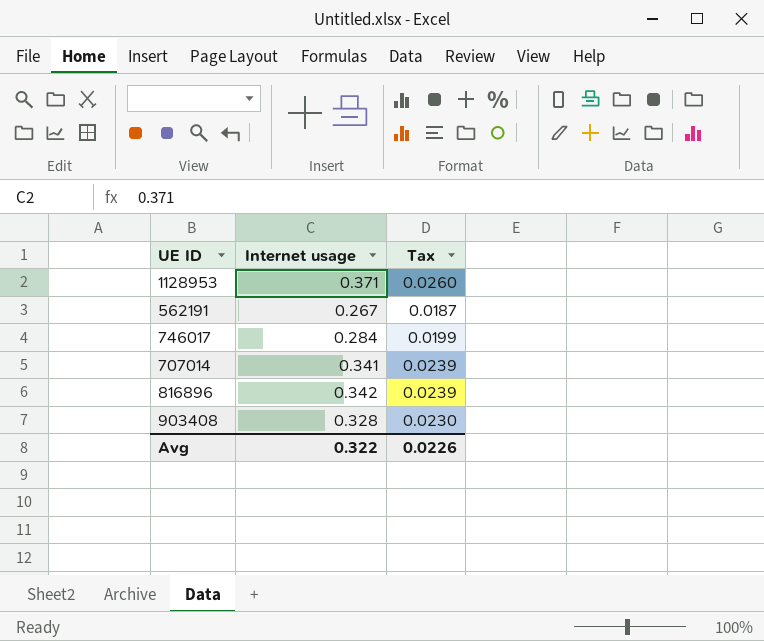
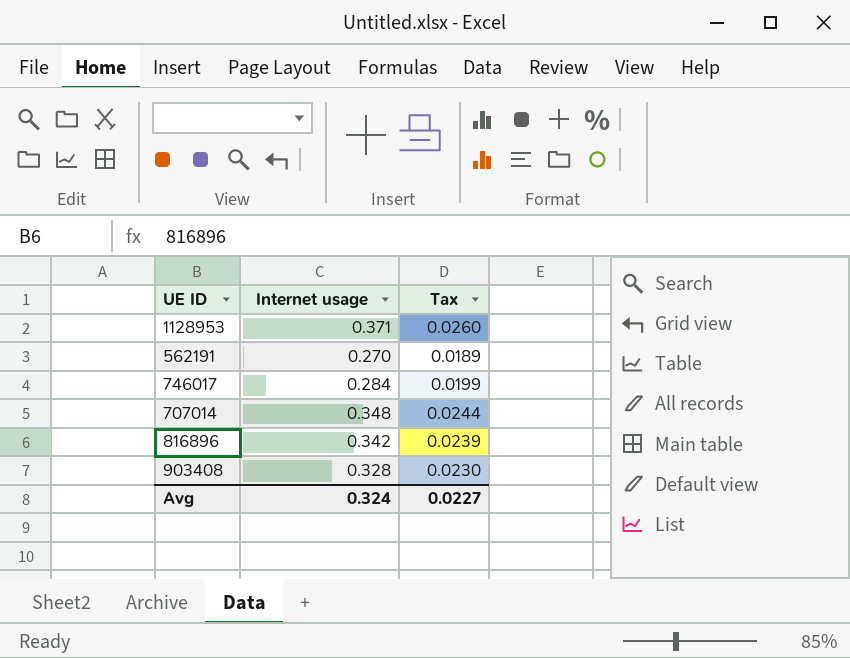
562191 | Internet usage: 0.267 -> 0.270
562191 | Tax: 0.0187 -> 0.0189
707014 | Internet usage: 0.341 -> 0.348
707014 | Tax: 0.0239 -> 0.0244
Avg | Internet usage: 0.322 -> 0.324
Avg | Tax: 0.0226 -> 0.0227

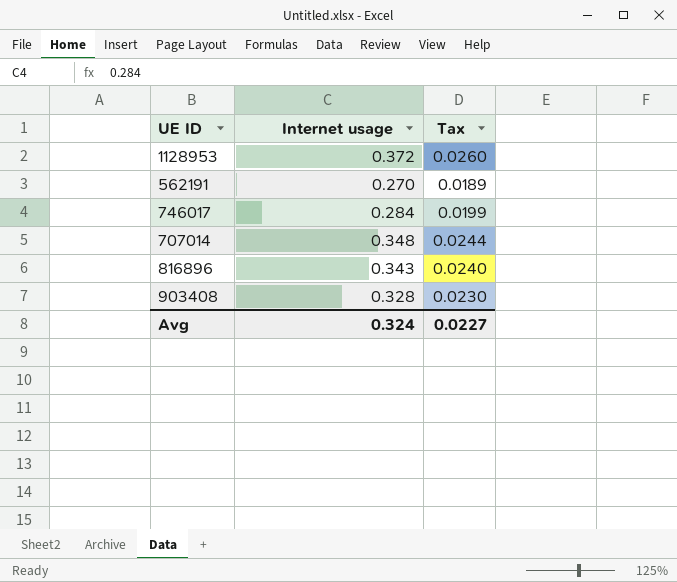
1128953 | Internet usage: 0.371 -> 0.372
816896 | Internet usage: 0.342 -> 0.343
816896 | Tax: 0.0239 -> 0.0240

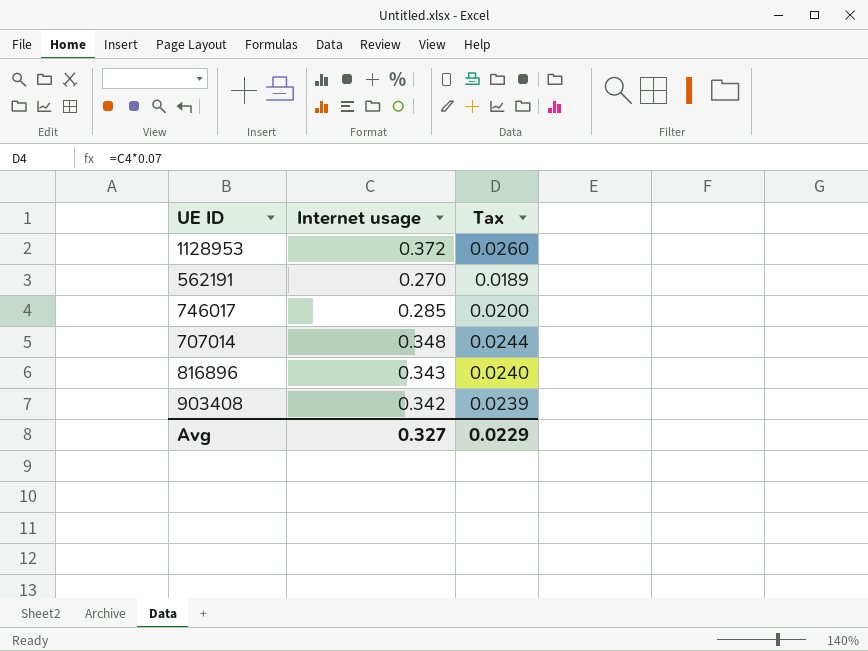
746017 | Internet usage: 0.284 -> 0.285
746017 | Tax: 0.0199 -> 0.0200
903408 | Internet usage: 0.328 -> 0.342
903408 | Tax: 0.0230 -> 0.0239
Avg | Internet usage: 0.324 -> 0.327
Avg | Tax: 0.0227 -> 0.0229

